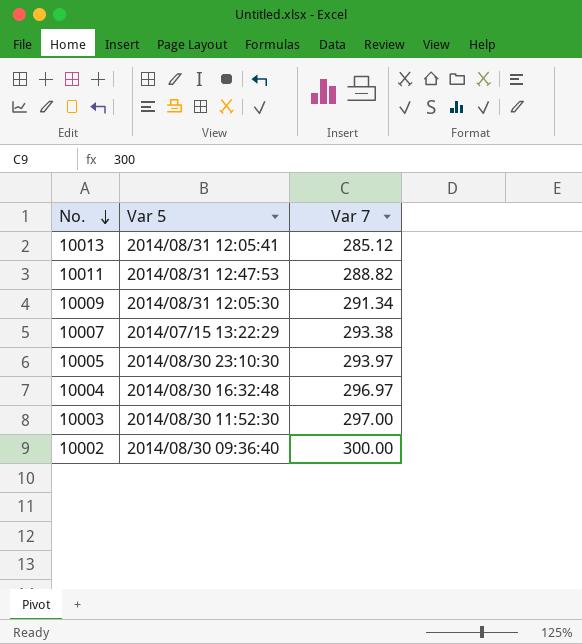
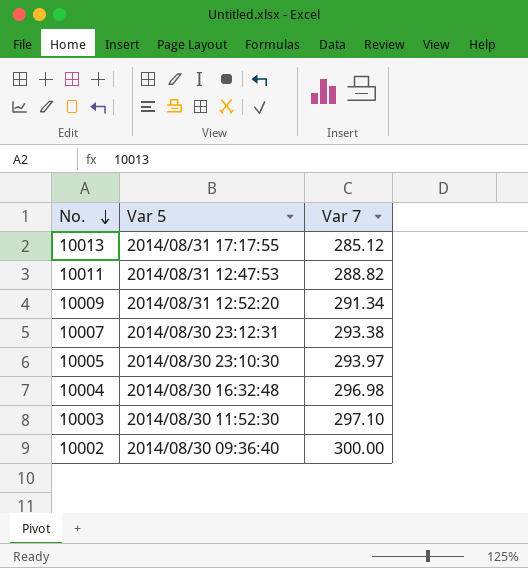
10013 | Var 5: 2014/08/31 12:05:41 -> 2014/08/31 17:17:55
10009 | Var 5: 2014/08/31 12:05:30 -> 2014/08/31 12:52:20
10007 | Var 5: 2014/07/15 13:22:29 -> 2014/08/30 23:12:31
10004 | Var 7: 296.97 -> 296.98
10003 | Var 7: 297.00 -> 297.10

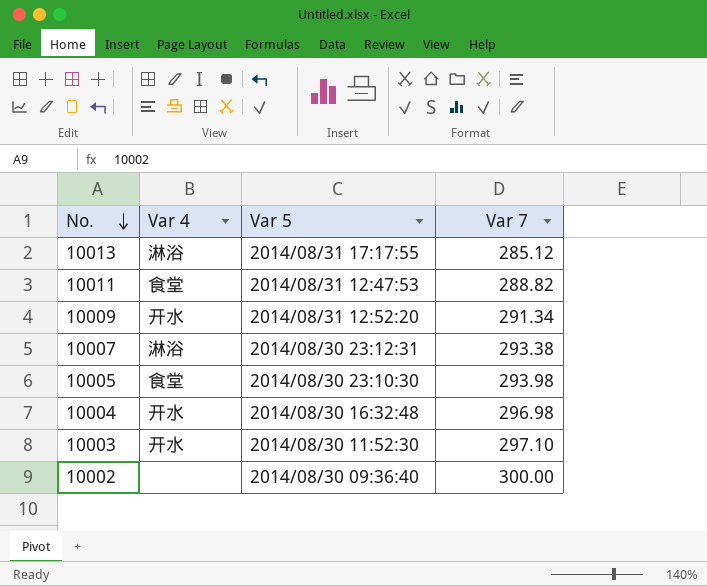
column Var 4 | position: none -> 2
10005 | Var 7: 293.97 -> 293.98

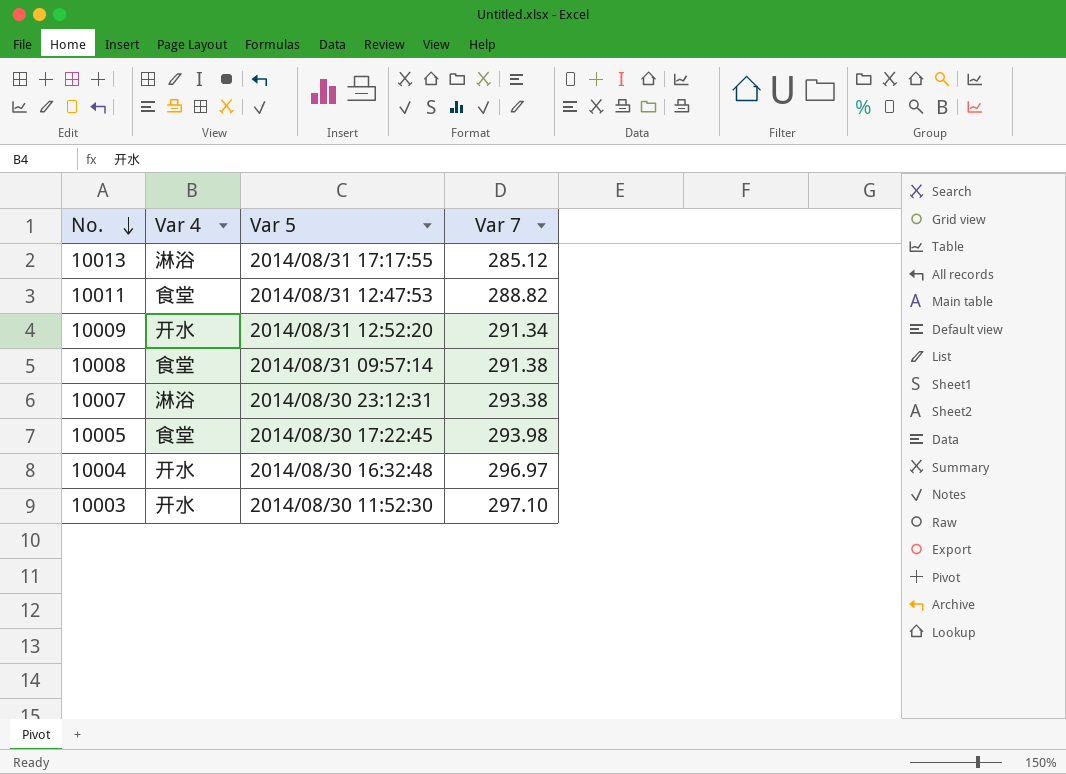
row 10002: none | 2014/08/30 09:36:40 | 300.00 -> none
row 10008: none -> 食堂 | 2014/08/31 09:57:14 | 291.38
10005 | Var 5: 2014/08/30 23:10:30 -> 2014/08/30 17:22:45
10004 | Var 7: 296.98 -> 296.97

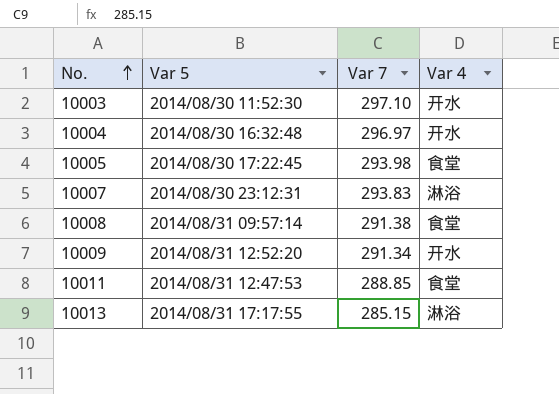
row order: No. descending -> No. ascending
column Var 4 | position: 2 -> 4
10007 | Var 7: 293.38 -> 293.83
10011 | Var 7: 288.82 -> 288.85
10013 | Var 7: 285.12 -> 285.15

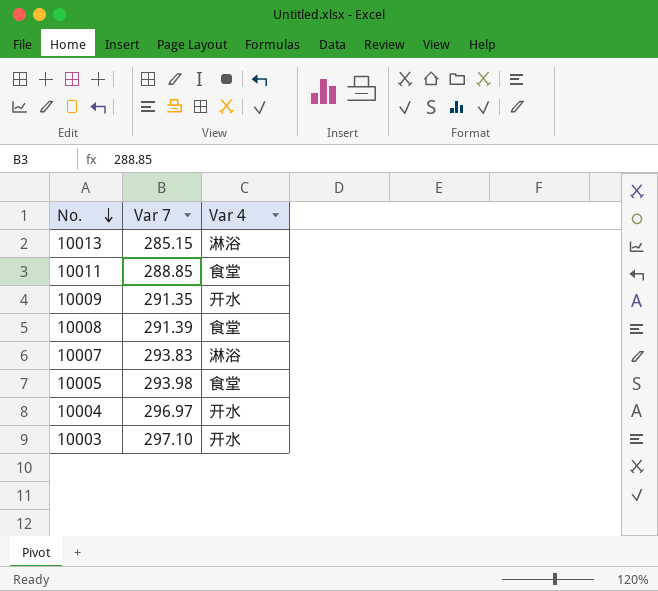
row order: No. ascending -> No. descending
column Var 5 | position: 2 -> none
10009 | Var 7: 291.34 -> 291.35
10008 | Var 7: 291.38 -> 291.39

